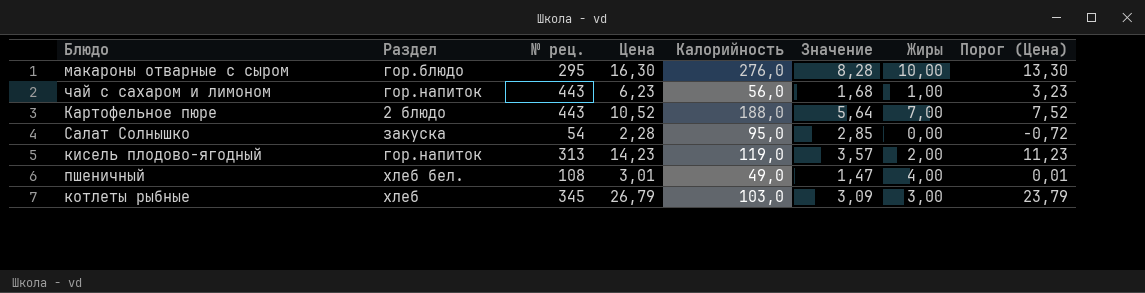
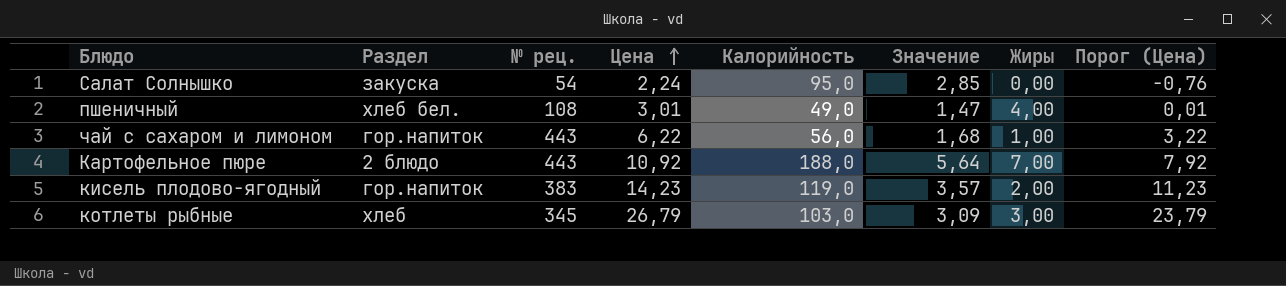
row order: none -> Цена ascending
row макароны отварные с сыром: гор.блюдо | 295 | 16,30 | 276,0 | 8,28 | 10,00 | 13,30 -> none
Салат Солнышко | Цена: 2,28 -> 2,24
Салат Солнышко | Порог (Цена): -0,72 -> -0,76
чай с сахаром и лимоном | Цена: 6,23 -> 6,22
чай с сахаром и лимоном | Порог (Цена): 3,23 -> 3,22
Картофельное пюре | Цена: 10,52 -> 10,92
Картофельное пюре | Порог (Цена): 7,52 -> 7,92
кисель плодово-ягодный | № рец.: 313 -> 383

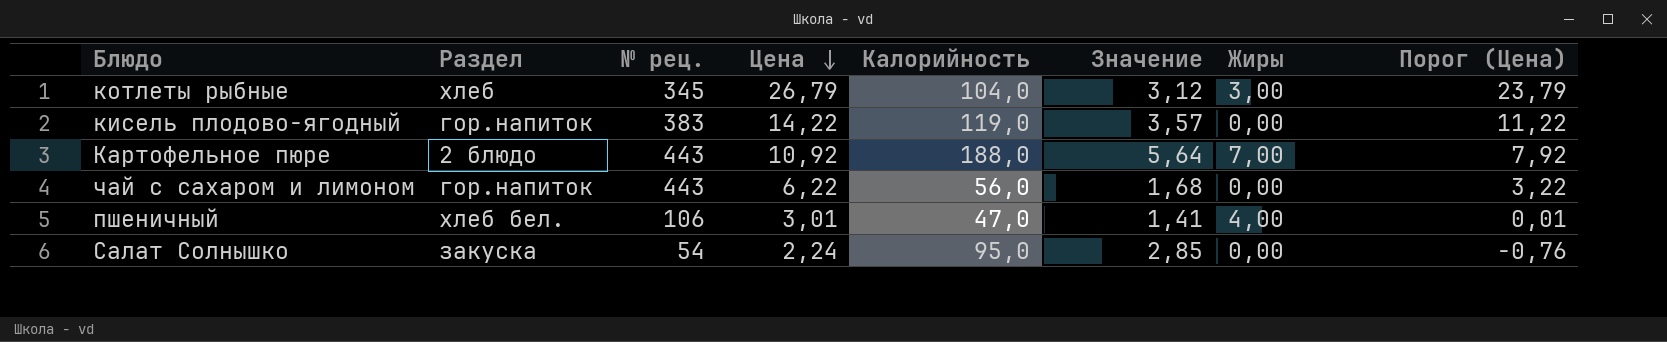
row order: Цена ascending -> Цена descending
котлеты рыбные | Калорийность: 103,0 -> 104,0
котлеты рыбные | Значение: 3,09 -> 3,12
кисель плодово-ягодный | Цена: 14,23 -> 14,22
кисель плодово-ягодный | Жиры: 2,00 -> 0,00
кисель плодово-ягодный | Порог (Цена): 11,23 -> 11,22
чай с сахаром и лимоном | Жиры: 1,00 -> 0,00
пшеничный | № рец.: 108 -> 106
пшеничный | Калорийность: 49,0 -> 47,0
пшеничный | Значение: 1,47 -> 1,41

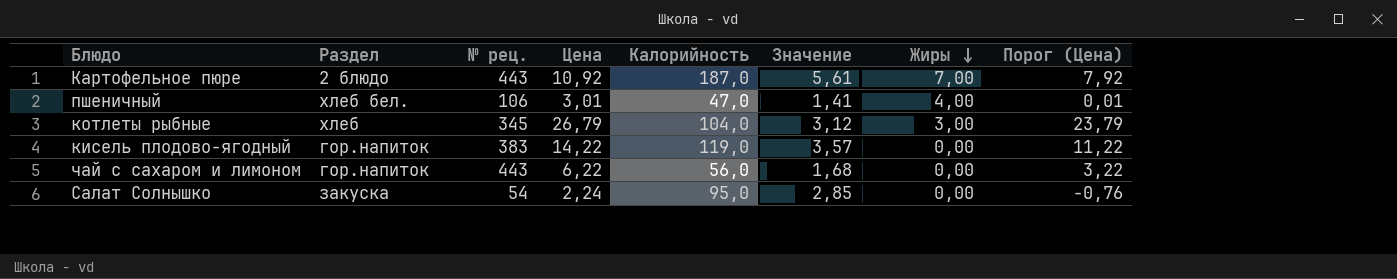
row order: Цена descending -> Жиры descending
Картофельное пюре | Калорийность: 188,0 -> 187,0
Картофельное пюре | Значение: 5,64 -> 5,61

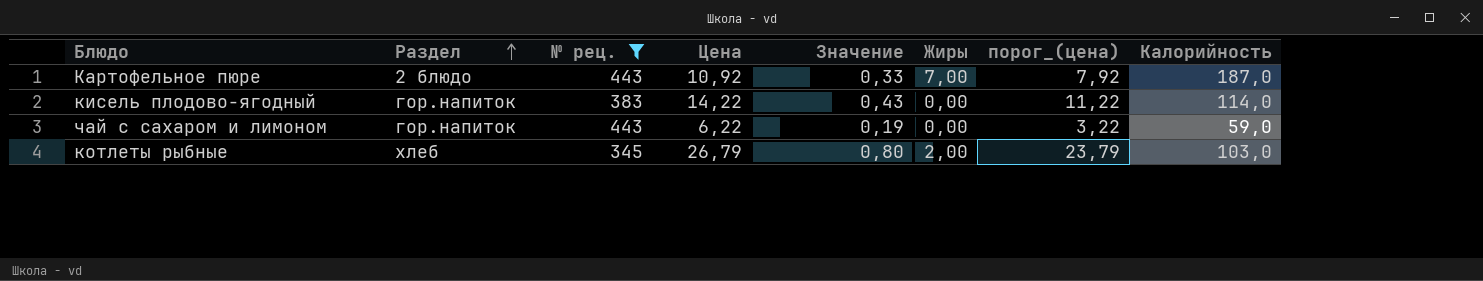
filter: none -> № рец. >= 345
row order: Жиры descending -> Раздел ascending
column Значение | formula: [Калорийность] * 0,03 -> [Цена] * 0,03
column name: Порог (Цена) -> порог_(цена)
column Калорийность | position: 5 -> 8
кисель плодово-ягодный | Калорийность: 119,0 -> 114,0
чай с сахаром и лимоном | Калорийность: 56,0 -> 59,0
котлеты рыбные | Жиры: 3,00 -> 2,00
котлеты рыбные | Калорийность: 104,0 -> 103,0

